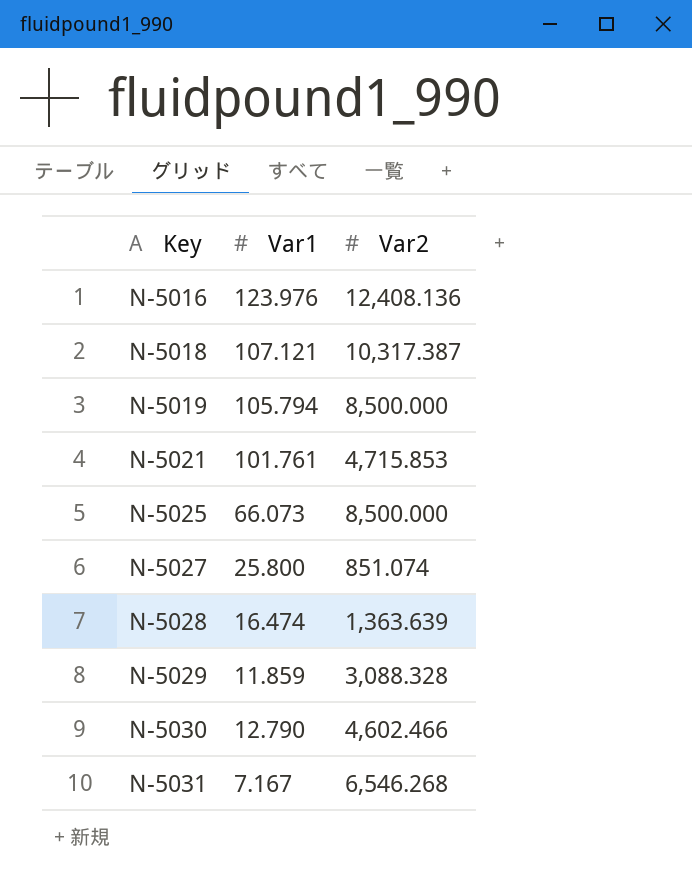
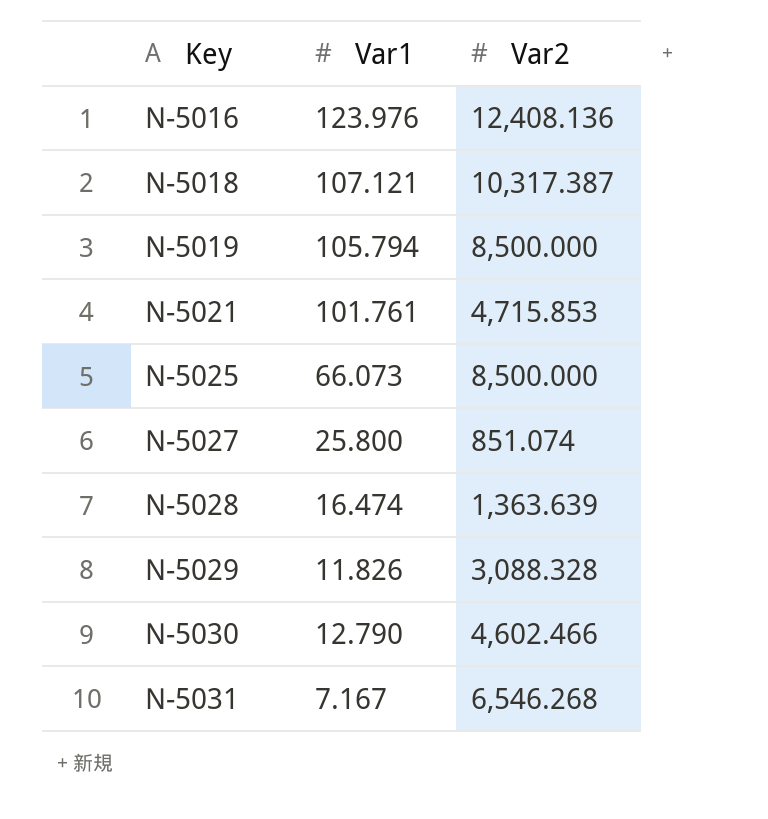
N-5029 | Var1: 11.859 -> 11.826

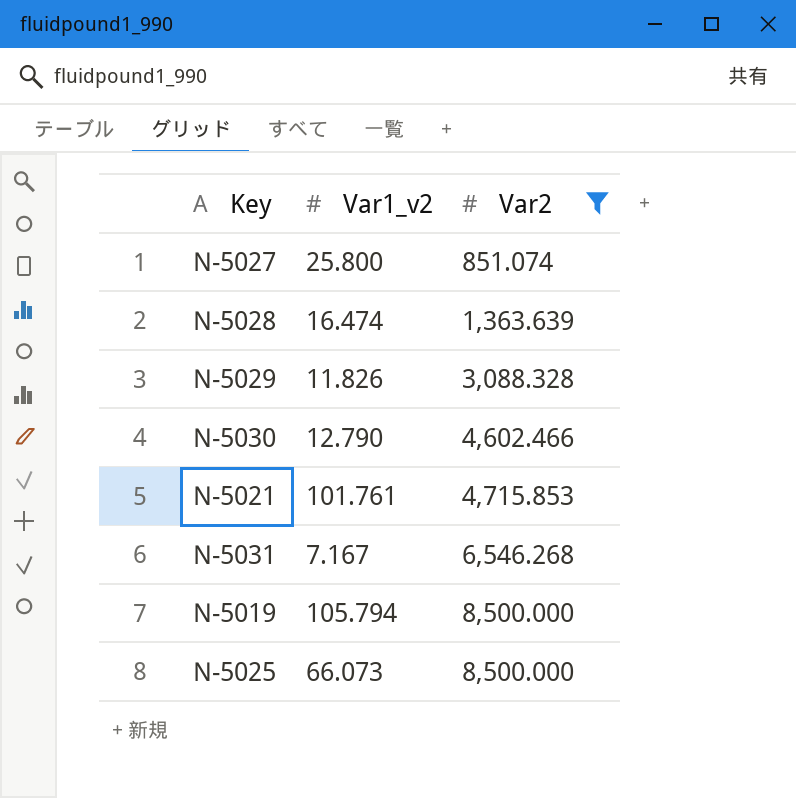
filter: none -> Var2 <= 8,500.000
row order: Key ascending -> Var2 ascending
column name: Var1 -> Var1_v2

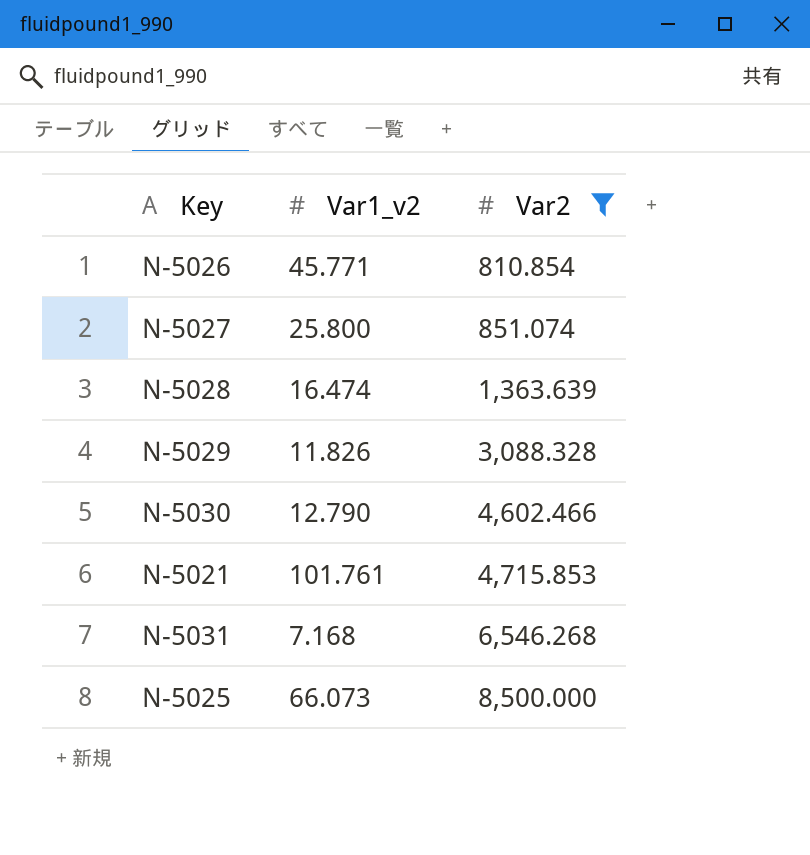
row N-5019: 105.794 | 8,500.000 -> none
row N-5026: none -> 45.771 | 810.854
N-5031 | Var1_v2: 7.167 -> 7.168

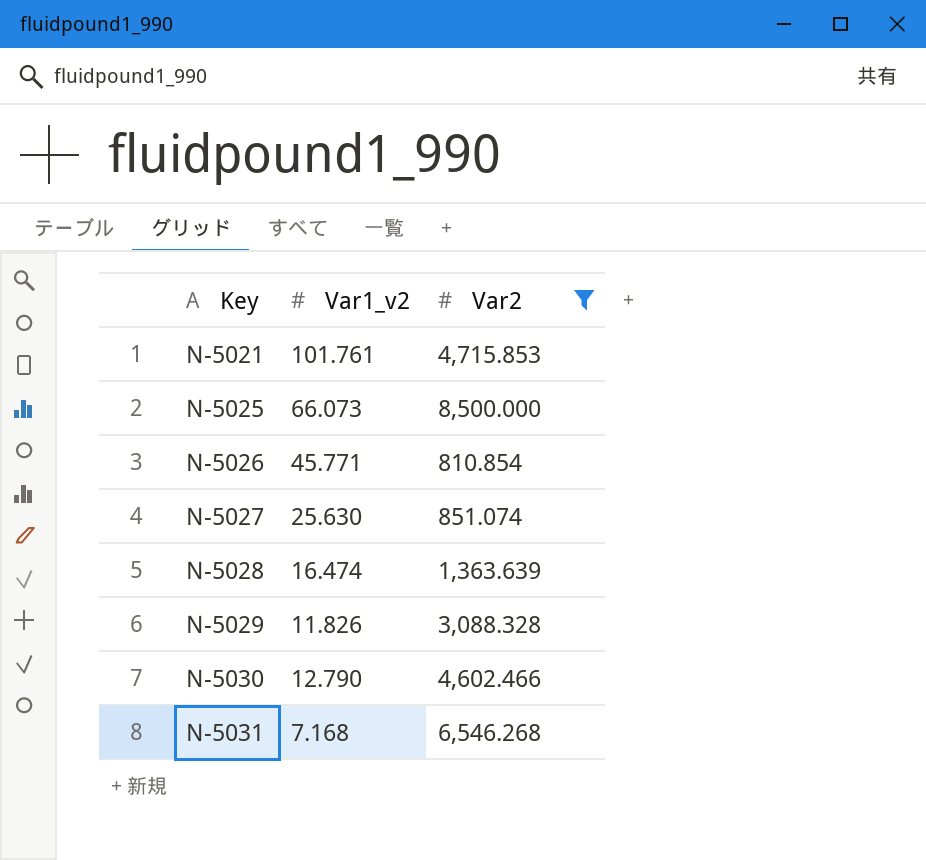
row order: Var2 ascending -> Key ascending
N-5027 | Var1_v2: 25.800 -> 25.630

